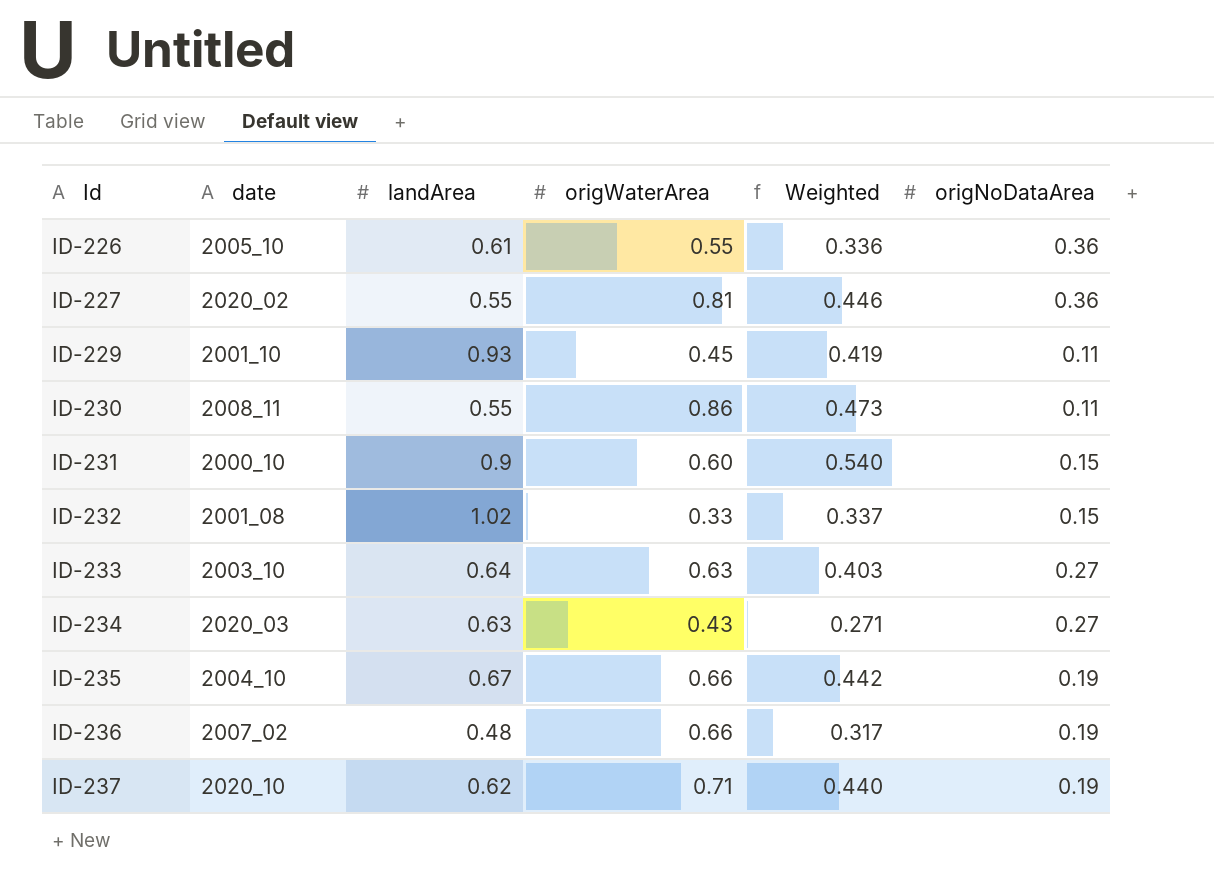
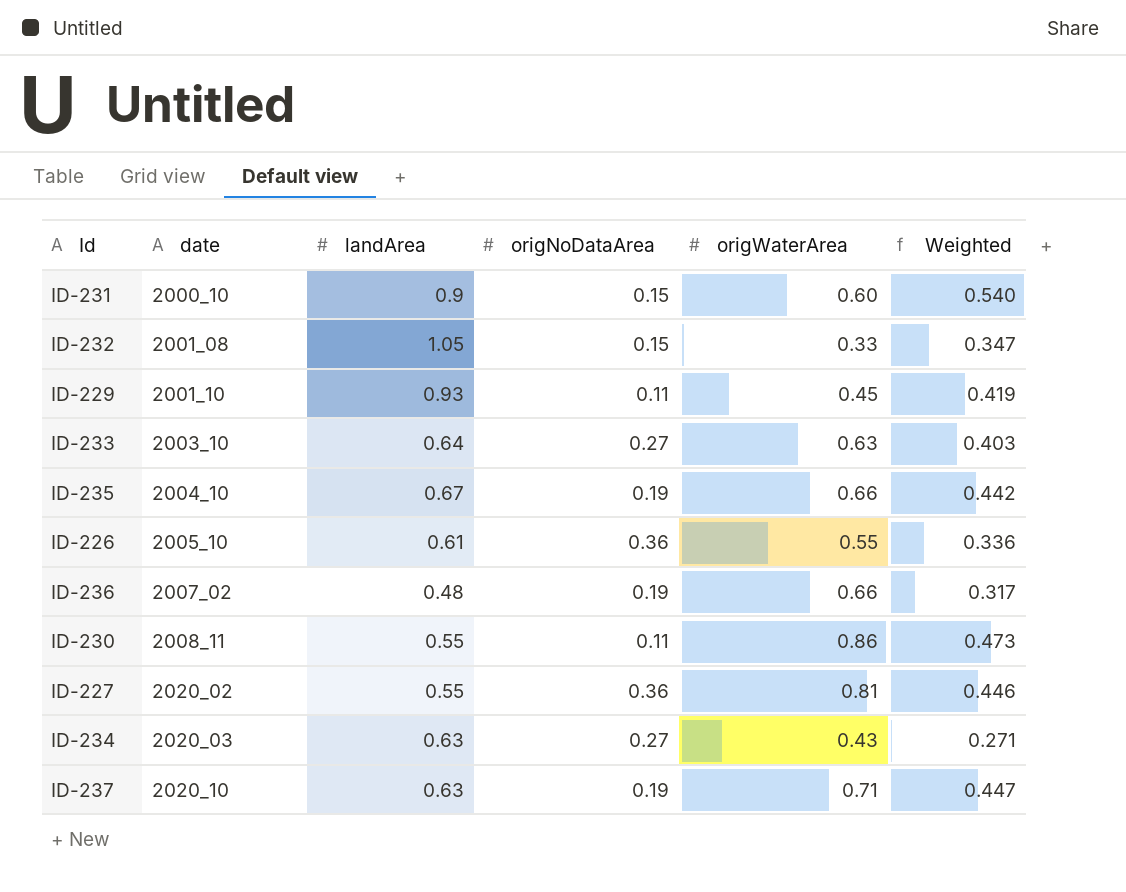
row order: Id ascending -> date ascending
column origNoDataArea | position: 6 -> 4
ID-232 | landArea: 1.02 -> 1.05
ID-232 | Weighted: 0.337 -> 0.347
ID-237 | landArea: 0.62 -> 0.63
ID-237 | Weighted: 0.440 -> 0.447

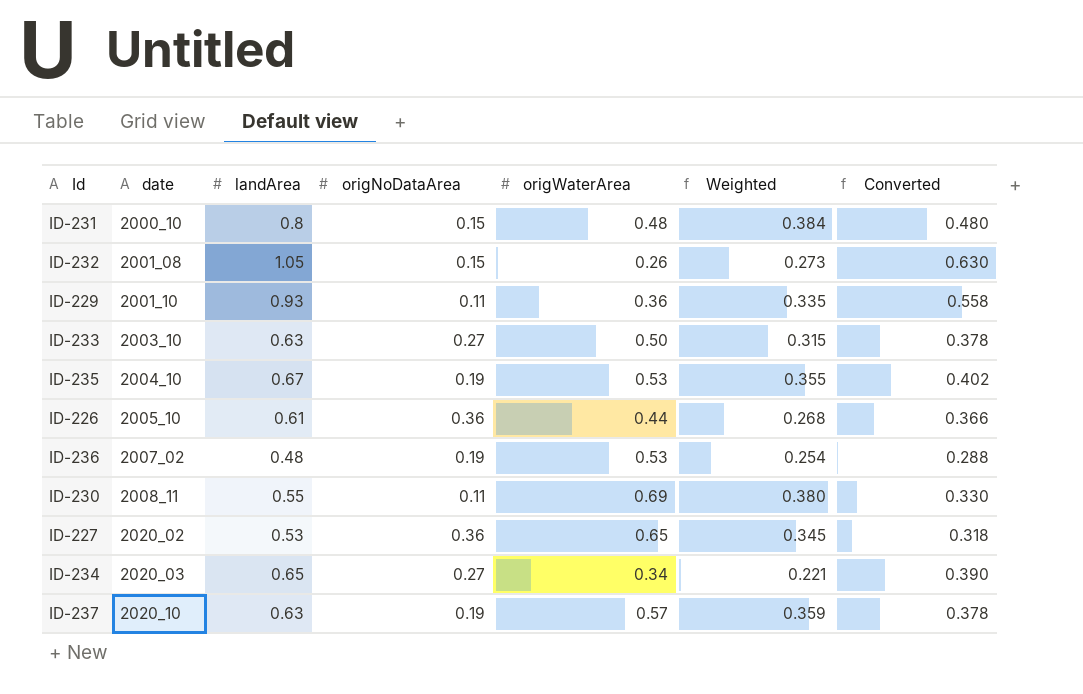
column Converted | formula: none -> [landArea] * 0.6
ID-231 | landArea: 0.9 -> 0.8
ID-231 | origWaterArea: 0.60 -> 0.48
ID-231 | Weighted: 0.540 -> 0.384
ID-232 | origWaterArea: 0.33 -> 0.26
ID-232 | Weighted: 0.347 -> 0.273
ID-229 | origWaterArea: 0.45 -> 0.36
ID-229 | Weighted: 0.419 -> 0.335
ID-233 | landArea: 0.64 -> 0.63
ID-233 | origWaterArea: 0.63 -> 0.50
ID-233 | Weighted: 0.403 -> 0.315
ID-235 | origWaterArea: 0.66 -> 0.53
ID-235 | Weighted: 0.442 -> 0.355
ID-226 | origWaterArea: 0.55 -> 0.44
ID-226 | Weighted: 0.336 -> 0.268
ID-236 | origWaterArea: 0.66 -> 0.53
ID-236 | Weighted: 0.317 -> 0.254
ID-230 | origWaterArea: 0.86 -> 0.69
ID-230 | Weighted: 0.473 -> 0.380
ID-227 | landArea: 0.55 -> 0.53
ID-227 | origWaterArea: 0.81 -> 0.65
ID-227 | Weighted: 0.446 -> 0.345
ID-234 | landArea: 0.63 -> 0.65
ID-234 | origWaterArea: 0.43 -> 0.34
ID-234 | Weighted: 0.271 -> 0.221
ID-237 | origWaterArea: 0.71 -> 0.57
ID-237 | Weighted: 0.447 -> 0.359

